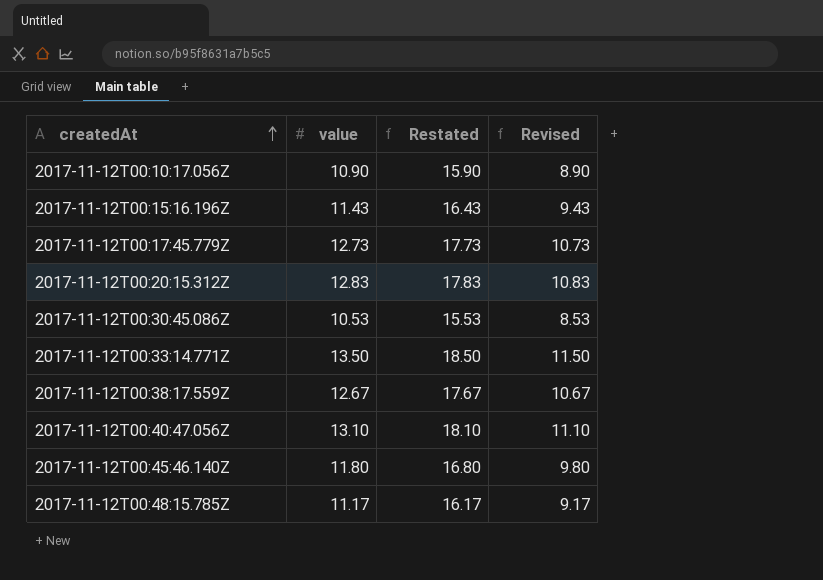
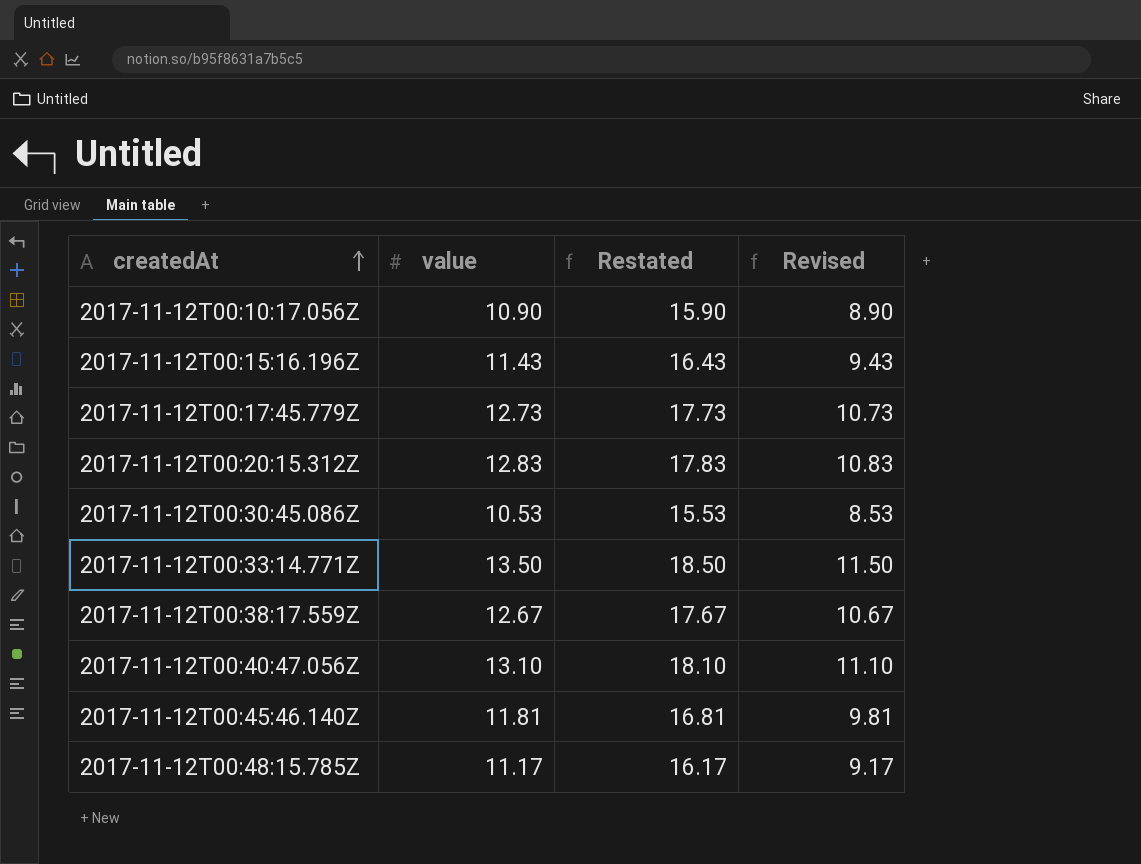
2017-11-12T00:45:46.140Z | value: 11.80 -> 11.81
2017-11-12T00:45:46.140Z | Restated: 16.80 -> 16.81
2017-11-12T00:45:46.140Z | Revised: 9.80 -> 9.81

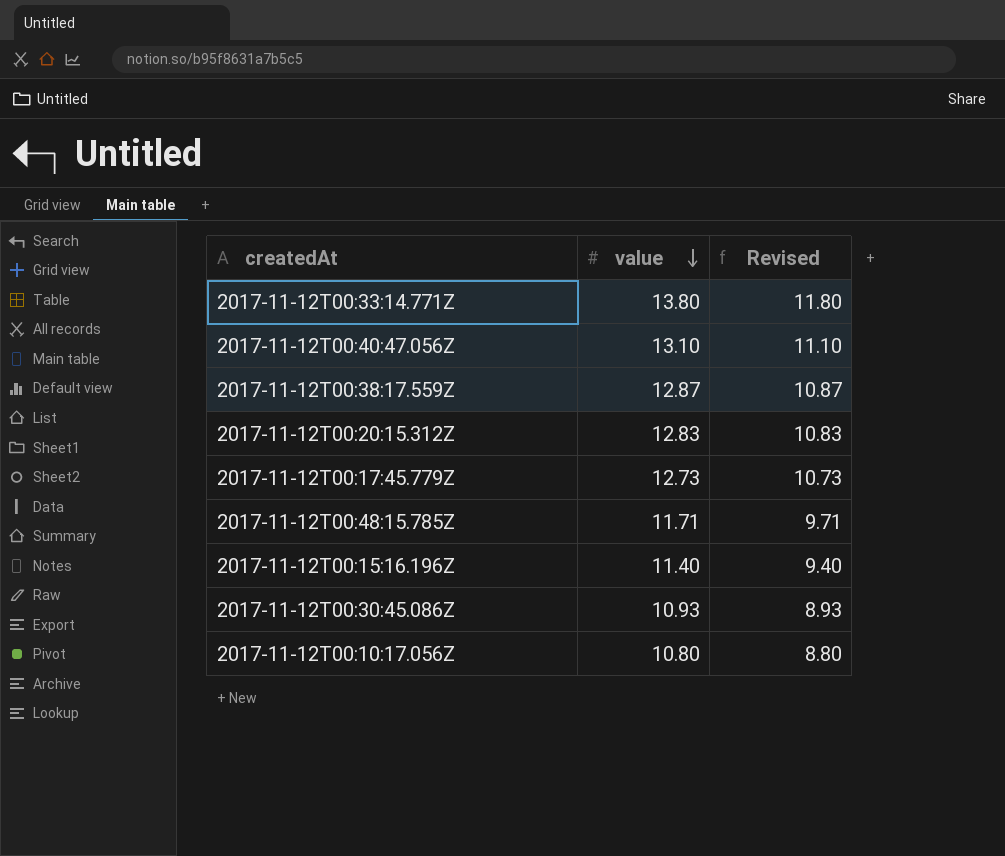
row order: createdAt ascending -> value descending
column Restated | formula: [value] + 5 -> none
row 2017-11-12T00:45:46.140Z: 11.81 | 16.81 | 9.81 -> none
2017-11-12T00:33:14.771Z | value: 13.50 -> 13.80
2017-11-12T00:33:14.771Z | Revised: 11.50 -> 11.80
2017-11-12T00:38:17.559Z | value: 12.67 -> 12.87
2017-11-12T00:38:17.559Z | Revised: 10.67 -> 10.87
2017-11-12T00:48:15.785Z | value: 11.17 -> 11.71
2017-11-12T00:48:15.785Z | Revised: 9.17 -> 9.71
2017-11-12T00:15:16.196Z | value: 11.43 -> 11.40
2017-11-12T00:15:16.196Z | Revised: 9.43 -> 9.40
2017-11-12T00:30:45.086Z | value: 10.53 -> 10.93
2017-11-12T00:30:45.086Z | Revised: 8.53 -> 8.93
2017-11-12T00:10:17.056Z | value: 10.90 -> 10.80
2017-11-12T00:10:17.056Z | Revised: 8.90 -> 8.80

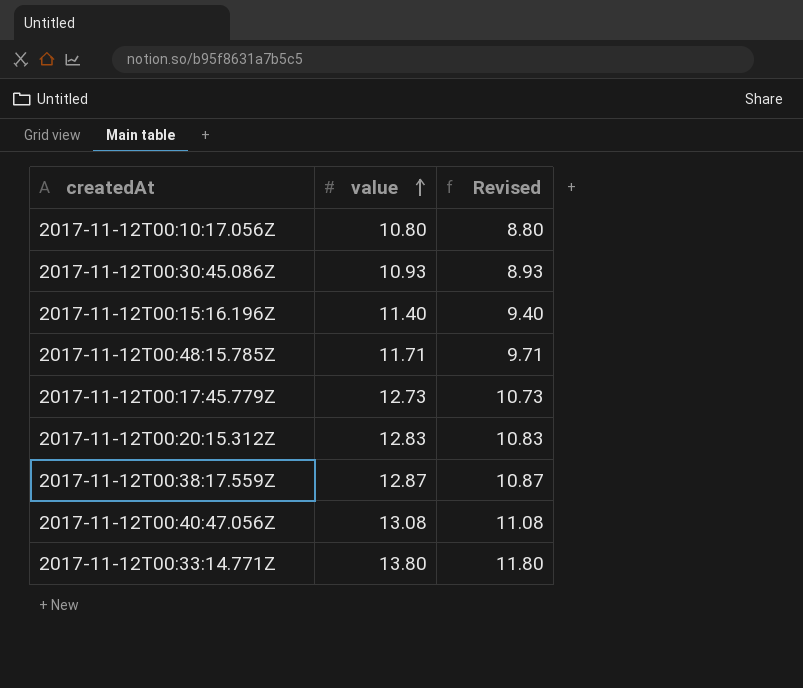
row order: value descending -> value ascending
2017-11-12T00:40:47.056Z | value: 13.10 -> 13.08
2017-11-12T00:40:47.056Z | Revised: 11.10 -> 11.08

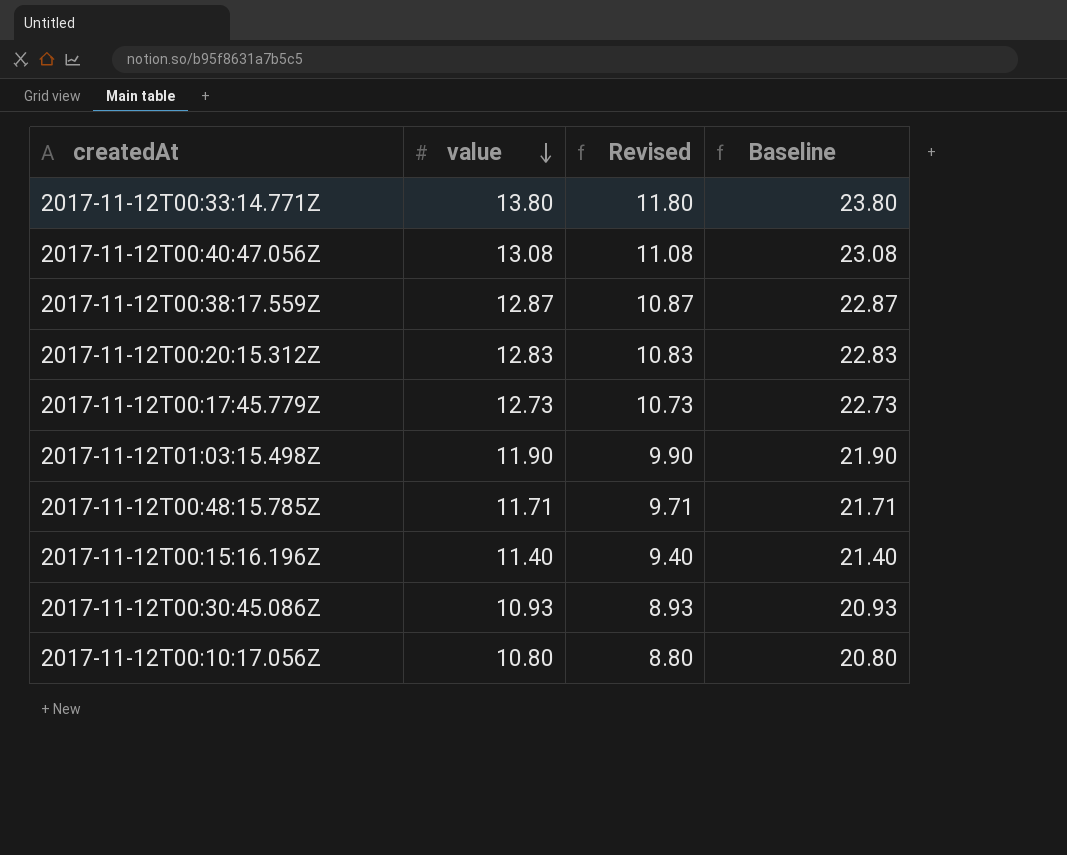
row order: value ascending -> value descending
column Baseline | formula: none -> [value] + 10
row 2017-11-12T01:03:15.498Z: none -> 11.90 | 9.90 | 21.90

